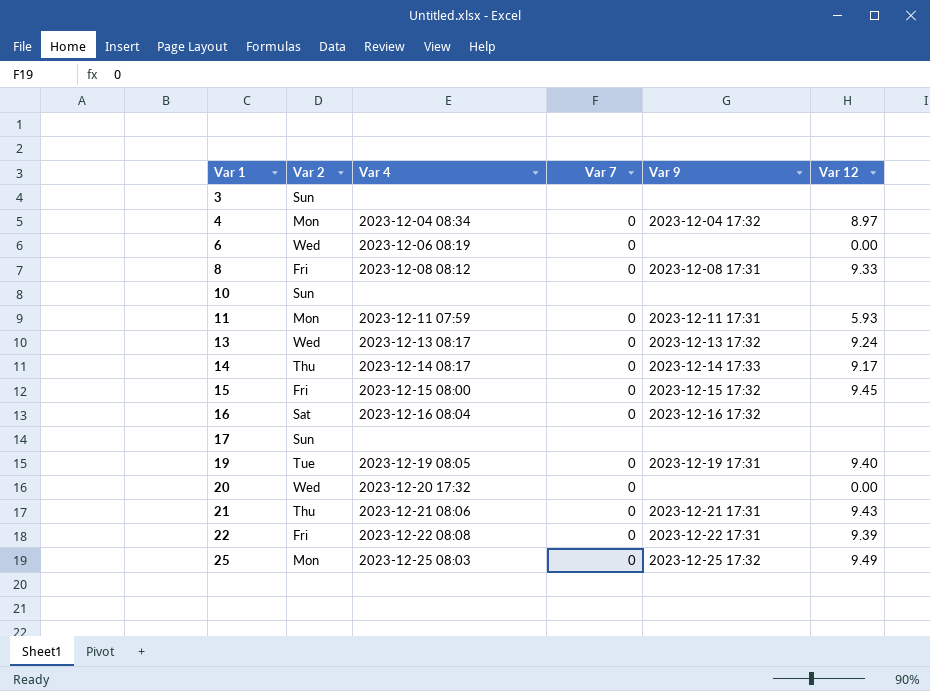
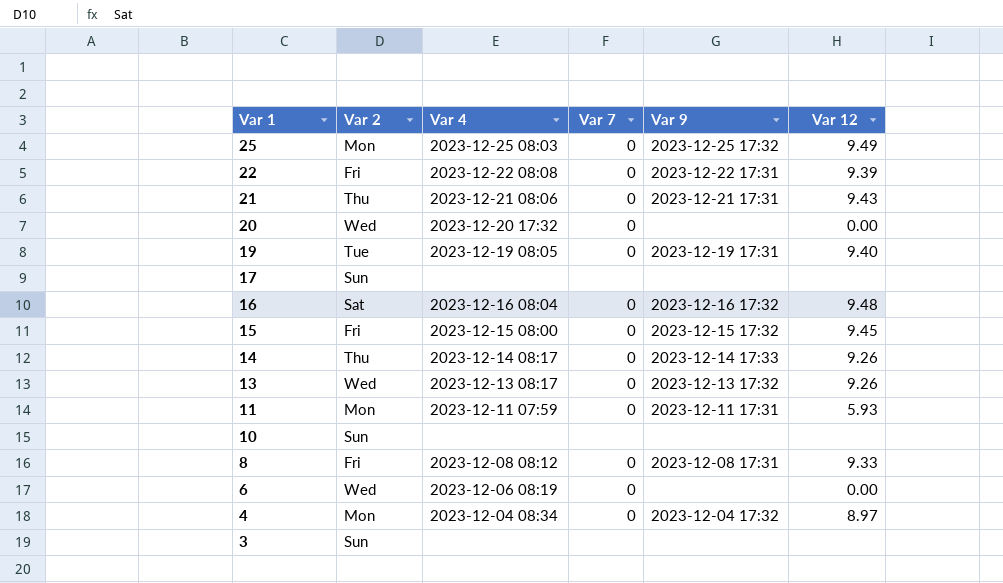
row order: Var 1 ascending -> Var 1 descending
16 | Var 12: none -> 9.48
14 | Var 12: 9.17 -> 9.26
13 | Var 12: 9.24 -> 9.26

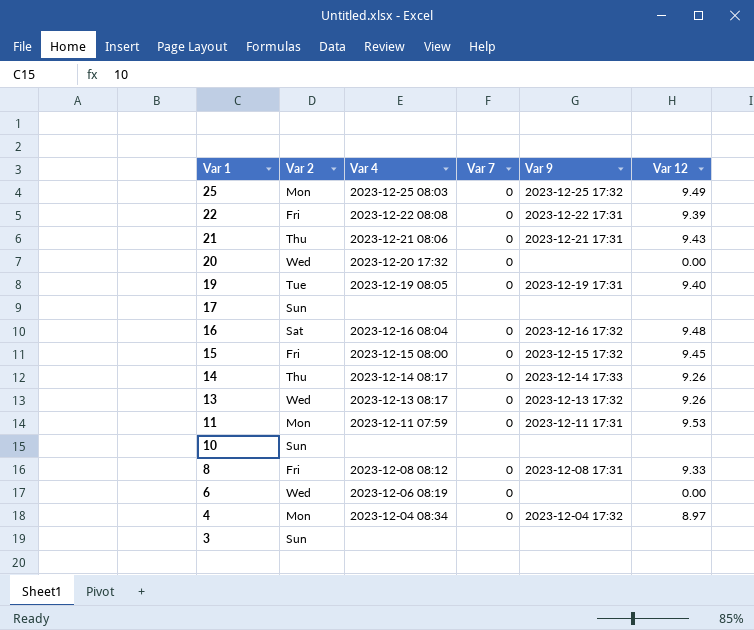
11 | Var 12: 5.93 -> 9.53

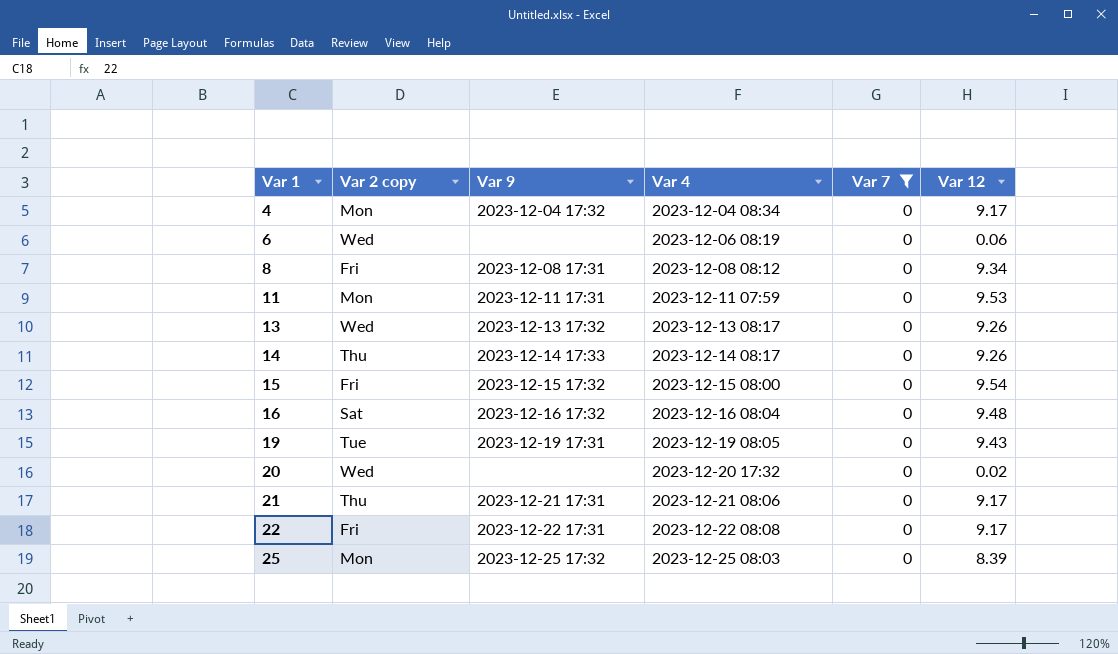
filter: none -> Var 7 = 0
row order: Var 1 descending -> Var 1 ascending
column name: Var 2 -> Var 2 copy
column Var 9 | position: 5 -> 3
4 | Var 12: 8.97 -> 9.17
6 | Var 12: 0.00 -> 0.06
8 | Var 12: 9.33 -> 9.34
15 | Var 12: 9.45 -> 9.54
19 | Var 12: 9.40 -> 9.43
20 | Var 12: 0.00 -> 0.02
21 | Var 12: 9.43 -> 9.17
22 | Var 12: 9.39 -> 9.17
25 | Var 12: 9.49 -> 8.39

